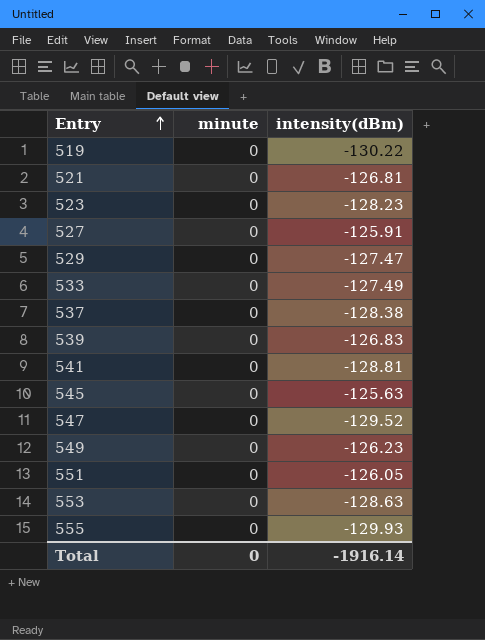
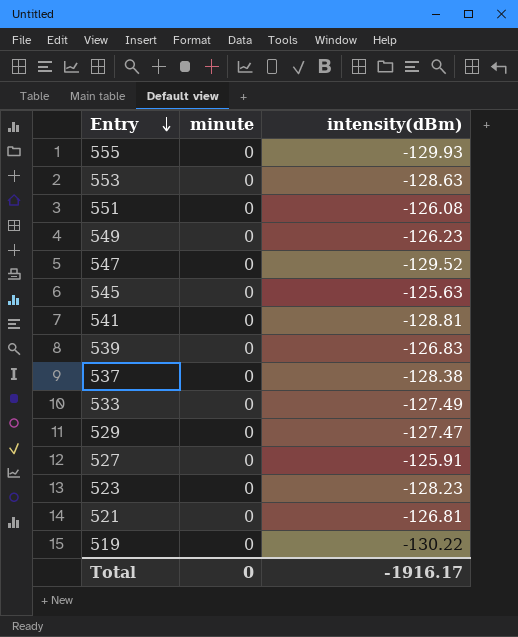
row order: Entry ascending -> Entry descending
551 | intensity(dBm): -126.05 -> -126.08
Total | intensity(dBm): -1916.14 -> -1916.17

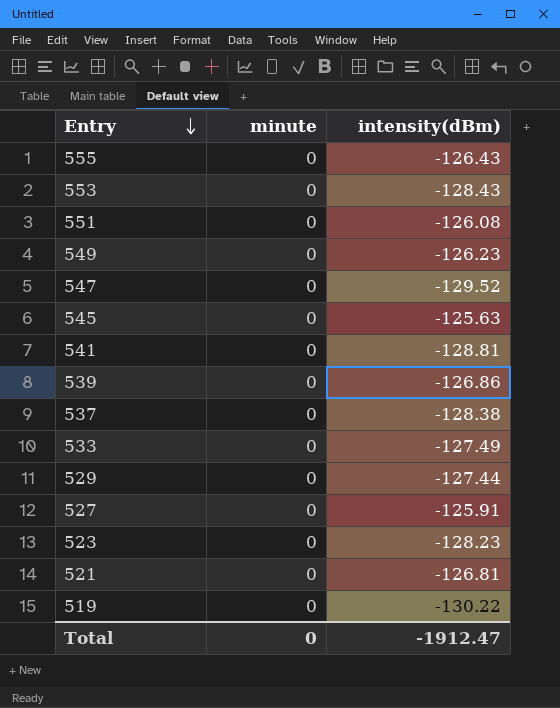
555 | intensity(dBm): -129.93 -> -126.43
553 | intensity(dBm): -128.63 -> -128.43
539 | intensity(dBm): -126.83 -> -126.86
529 | intensity(dBm): -127.47 -> -127.44
Total | intensity(dBm): -1916.17 -> -1912.47

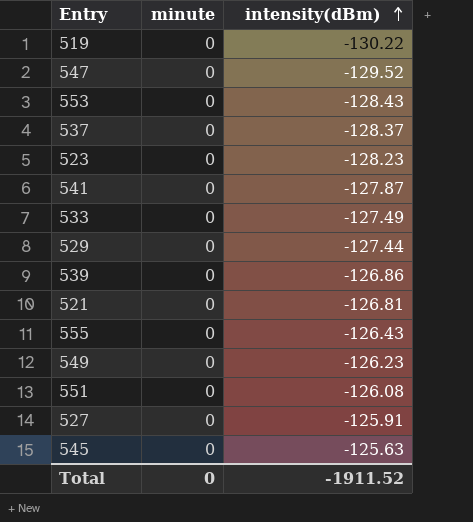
row order: Entry descending -> intensity(dBm) ascending
537 | intensity(dBm): -128.38 -> -128.37
541 | intensity(dBm): -128.81 -> -127.87
Total | intensity(dBm): -1912.47 -> -1911.52

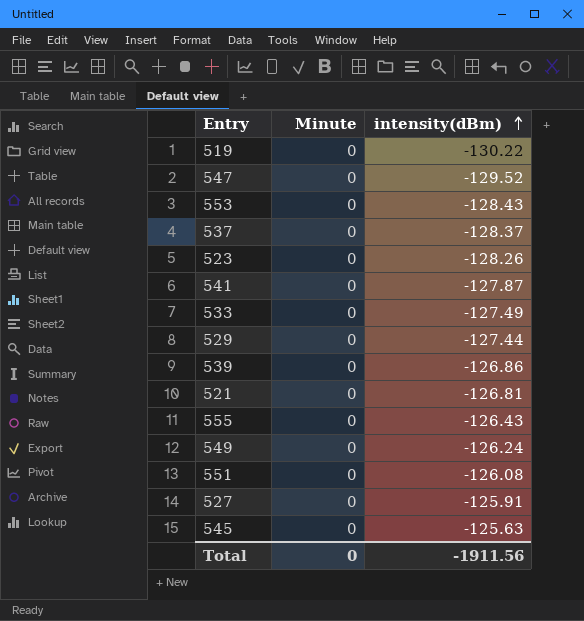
column name: minute -> Minute
523 | intensity(dBm): -128.23 -> -128.26
549 | intensity(dBm): -126.23 -> -126.24
Total | intensity(dBm): -1911.52 -> -1911.56

